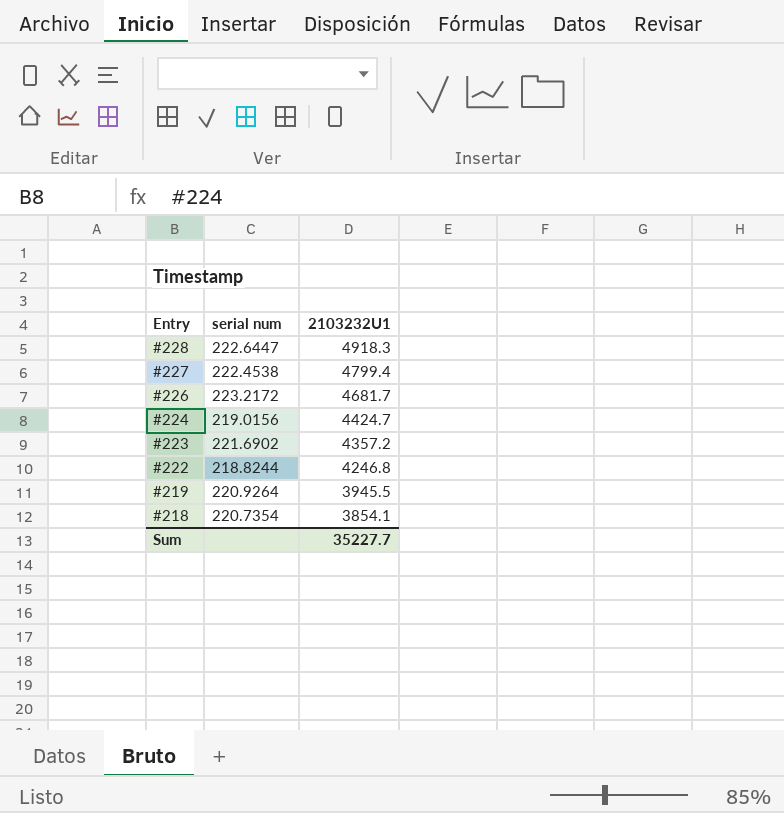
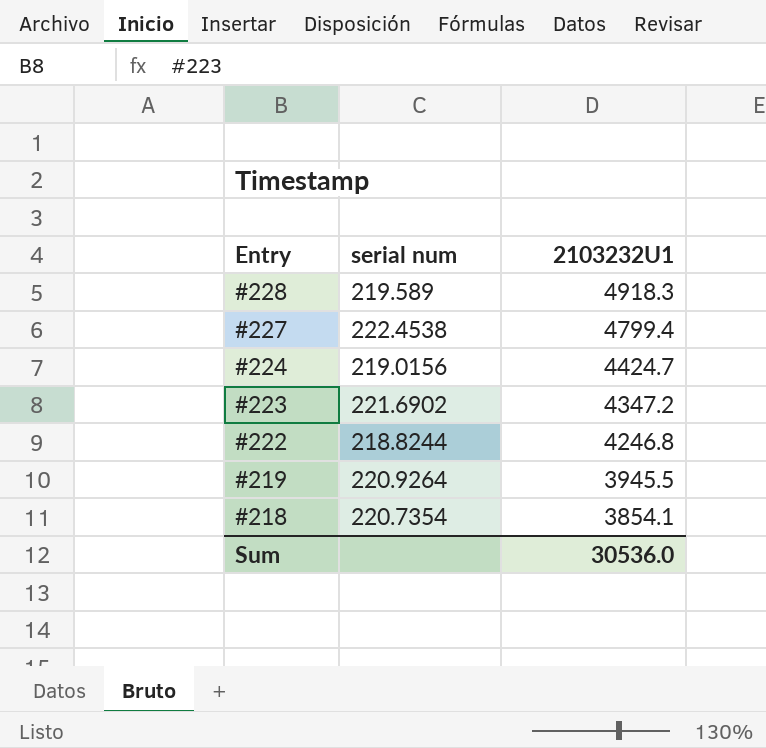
row #226: 223.2172 | 4681.7 -> none
#228 | serial num: 222.6447 -> 219.589
#223 | 2103232U1: 4357.2 -> 4347.2
Sum | 2103232U1: 35227.7 -> 30536.0

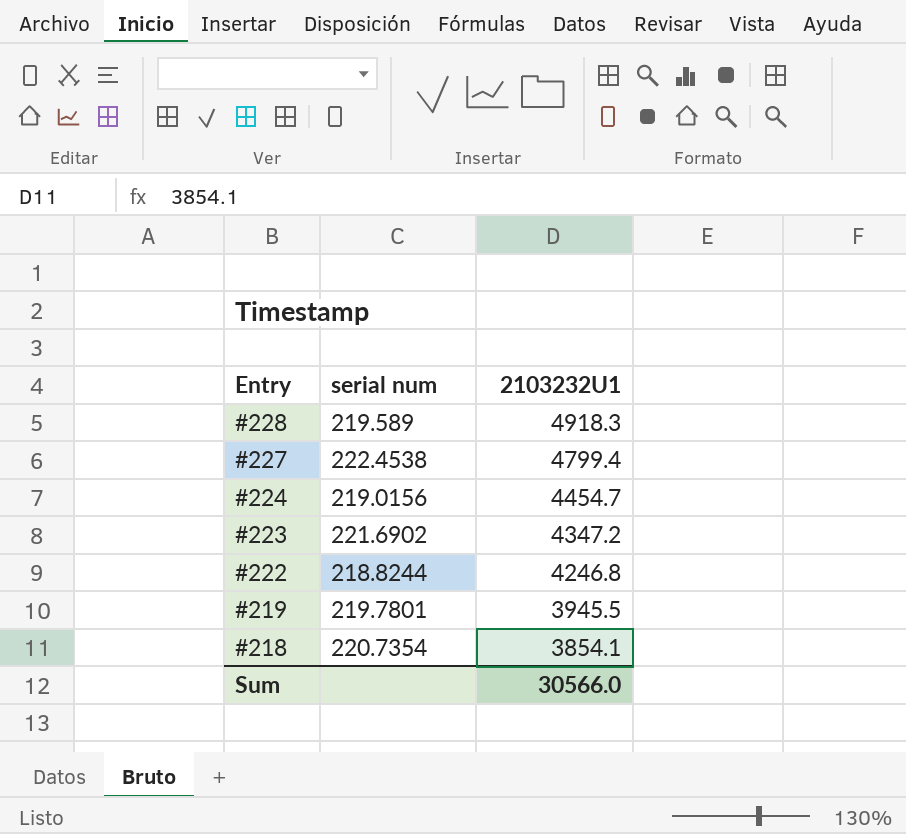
#224 | 2103232U1: 4424.7 -> 4454.7
#219 | serial num: 220.9264 -> 219.7801
Sum | 2103232U1: 30536.0 -> 30566.0

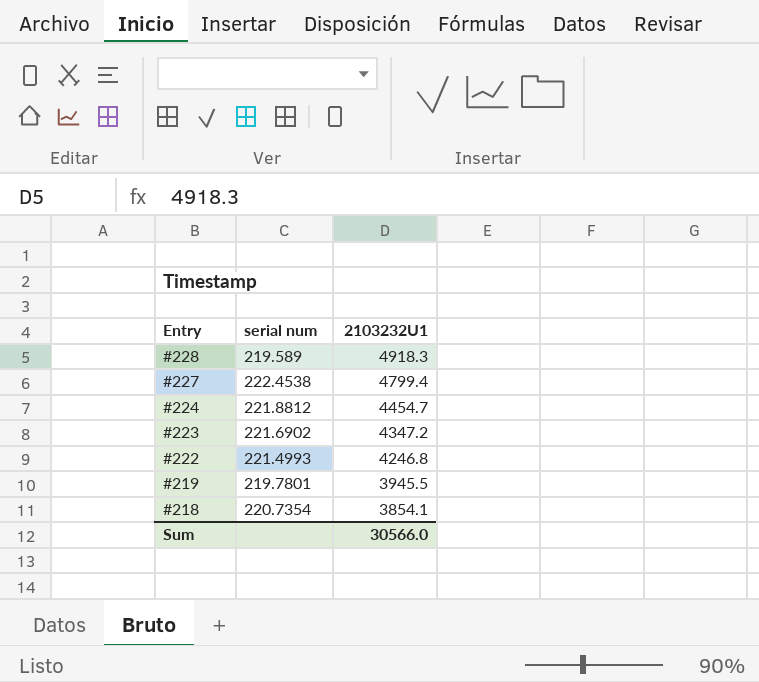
#224 | serial num: 219.0156 -> 221.8812
#222 | serial num: 218.8244 -> 221.4993

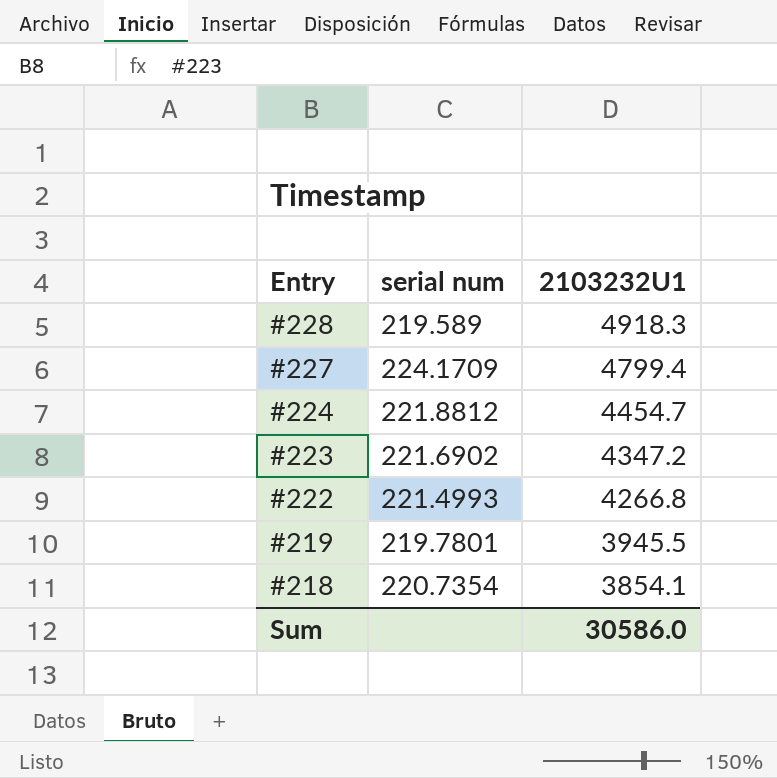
#227 | serial num: 222.4538 -> 224.1709
#222 | 2103232U1: 4246.8 -> 4266.8
Sum | 2103232U1: 30566.0 -> 30586.0

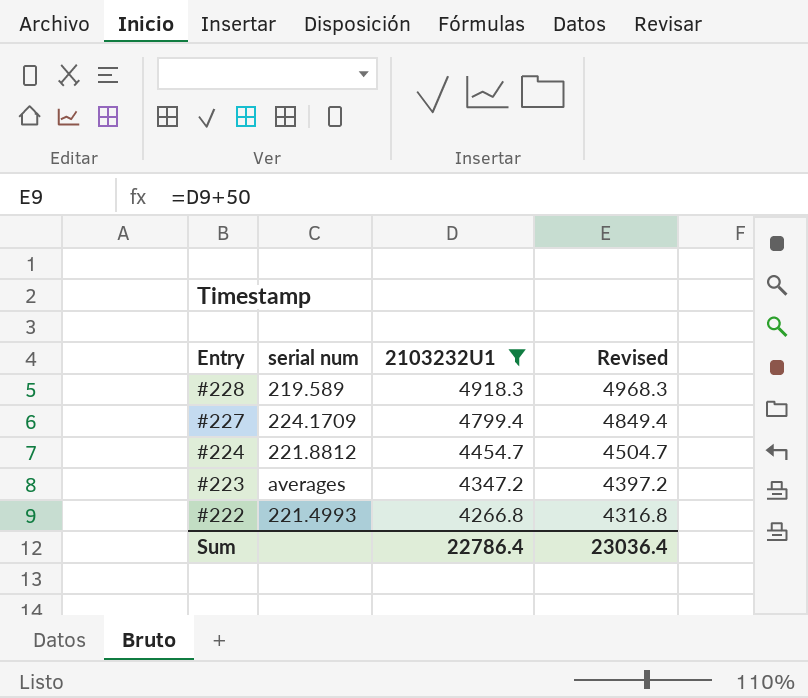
filter: none -> 2103232U1 >= 4266.8
column Revised | formula: none -> [2103232U1] + 50
#223 | serial num: 221.6902 -> averages
Sum | 2103232U1: 30586.0 -> 22786.4

